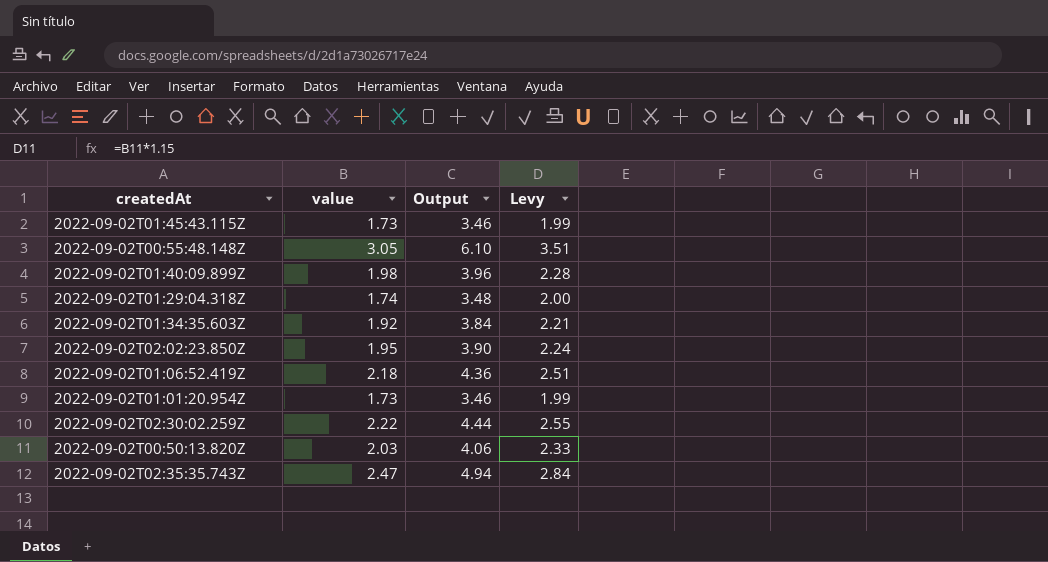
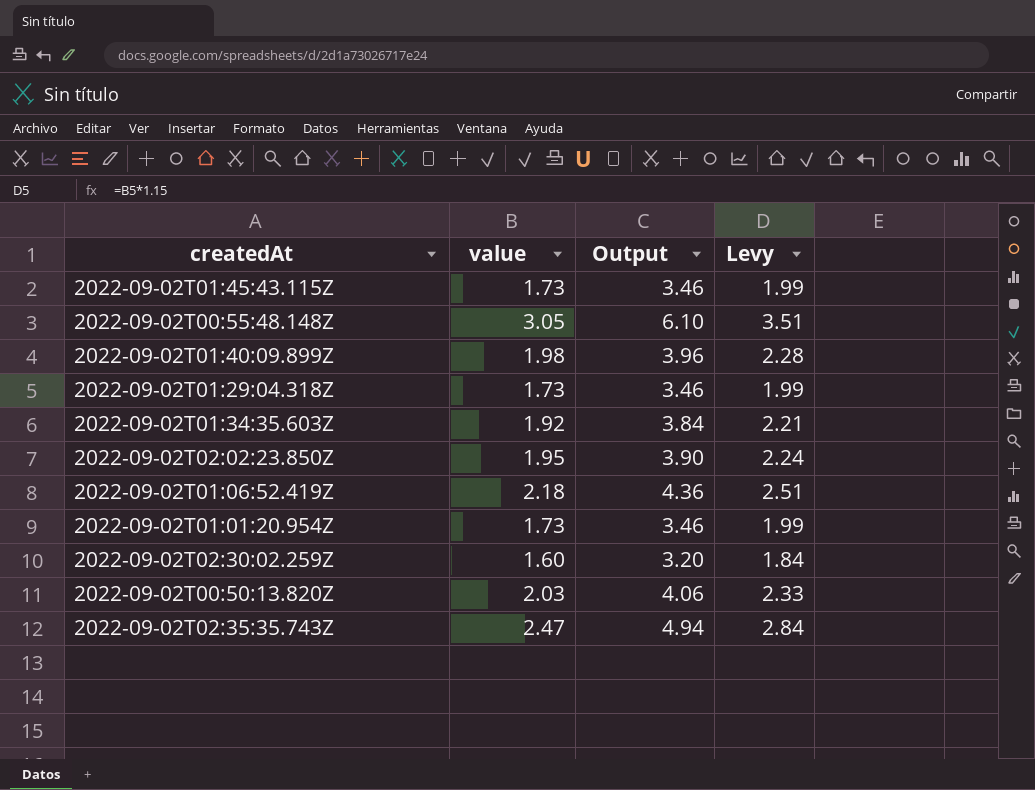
2022-09-02T01:29:04.318Z | value: 1.74 -> 1.73
2022-09-02T01:29:04.318Z | Output: 3.48 -> 3.46
2022-09-02T01:29:04.318Z | Levy: 2.00 -> 1.99
2022-09-02T02:30:02.259Z | value: 2.22 -> 1.60
2022-09-02T02:30:02.259Z | Output: 4.44 -> 3.20
2022-09-02T02:30:02.259Z | Levy: 2.55 -> 1.84

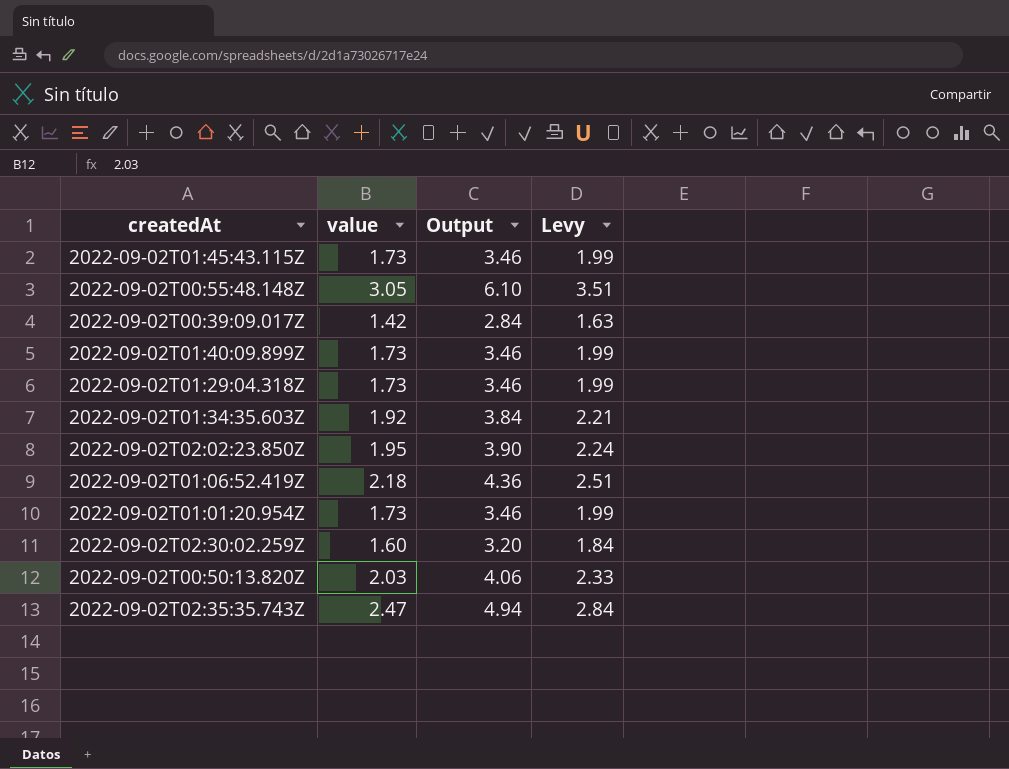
row 2022-09-02T00:39:09.017Z: none -> 1.42 | 2.84 | 1.63
2022-09-02T01:40:09.899Z | value: 1.98 -> 1.73
2022-09-02T01:40:09.899Z | Output: 3.96 -> 3.46
2022-09-02T01:40:09.899Z | Levy: 2.28 -> 1.99

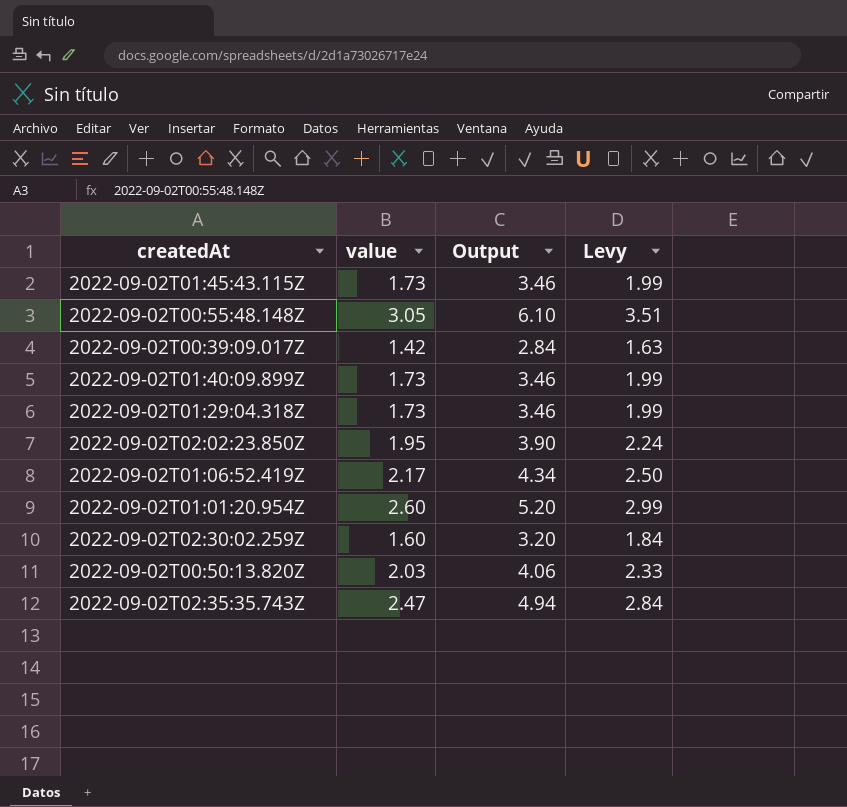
row 2022-09-02T01:34:35.603Z: 1.92 | 3.84 | 2.21 -> none
2022-09-02T01:06:52.419Z | value: 2.18 -> 2.17
2022-09-02T01:06:52.419Z | Output: 4.36 -> 4.34
2022-09-02T01:06:52.419Z | Levy: 2.51 -> 2.50
2022-09-02T01:01:20.954Z | value: 1.73 -> 2.60
2022-09-02T01:01:20.954Z | Output: 3.46 -> 5.20
2022-09-02T01:01:20.954Z | Levy: 1.99 -> 2.99

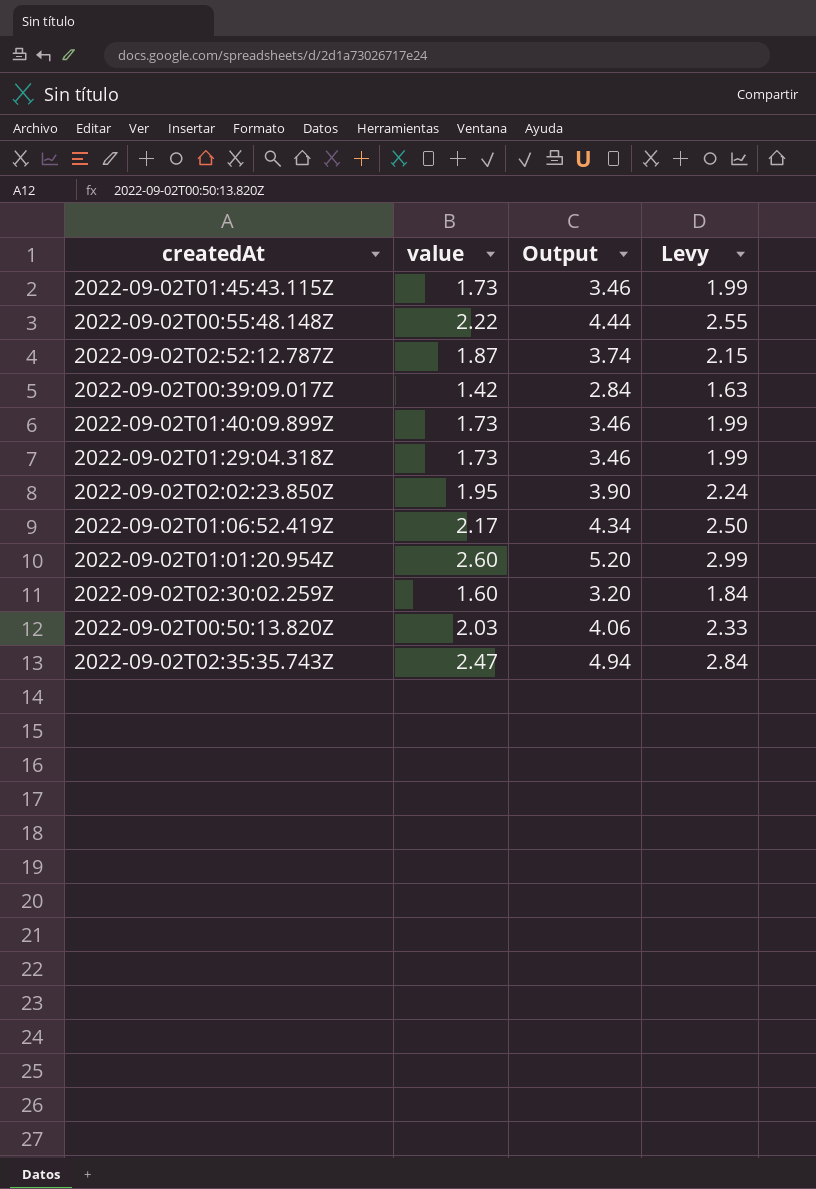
2022-09-02T00:55:48.148Z | value: 3.05 -> 2.22
2022-09-02T00:55:48.148Z | Output: 6.10 -> 4.44
2022-09-02T00:55:48.148Z | Levy: 3.51 -> 2.55
row 2022-09-02T02:52:12.787Z: none -> 1.87 | 3.74 | 2.15

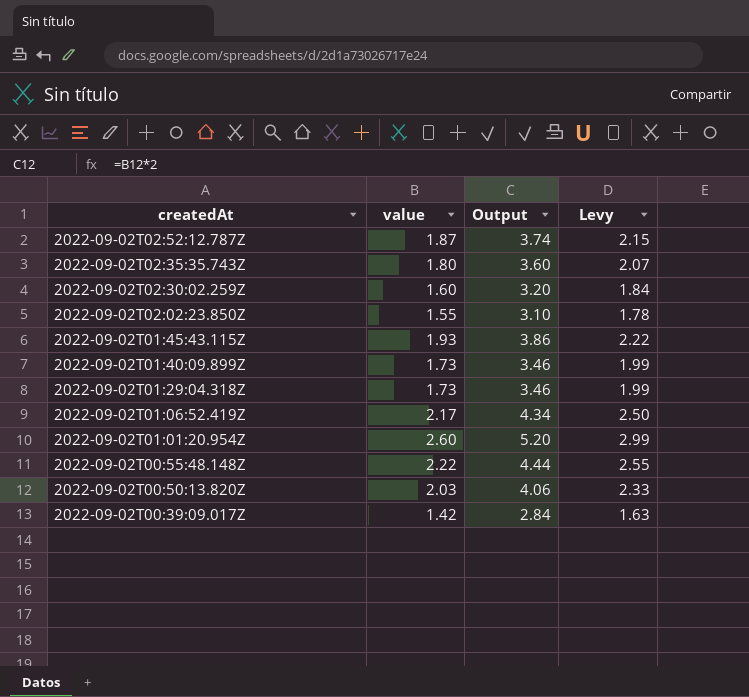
row order: none -> createdAt descending
2022-09-02T02:35:35.743Z | value: 2.47 -> 1.80
2022-09-02T02:35:35.743Z | Output: 4.94 -> 3.60
2022-09-02T02:35:35.743Z | Levy: 2.84 -> 2.07
2022-09-02T02:02:23.850Z | value: 1.95 -> 1.55
2022-09-02T02:02:23.850Z | Output: 3.90 -> 3.10
2022-09-02T02:02:23.850Z | Levy: 2.24 -> 1.78
2022-09-02T01:45:43.115Z | value: 1.73 -> 1.93
2022-09-02T01:45:43.115Z | Output: 3.46 -> 3.86
2022-09-02T01:45:43.115Z | Levy: 1.99 -> 2.22

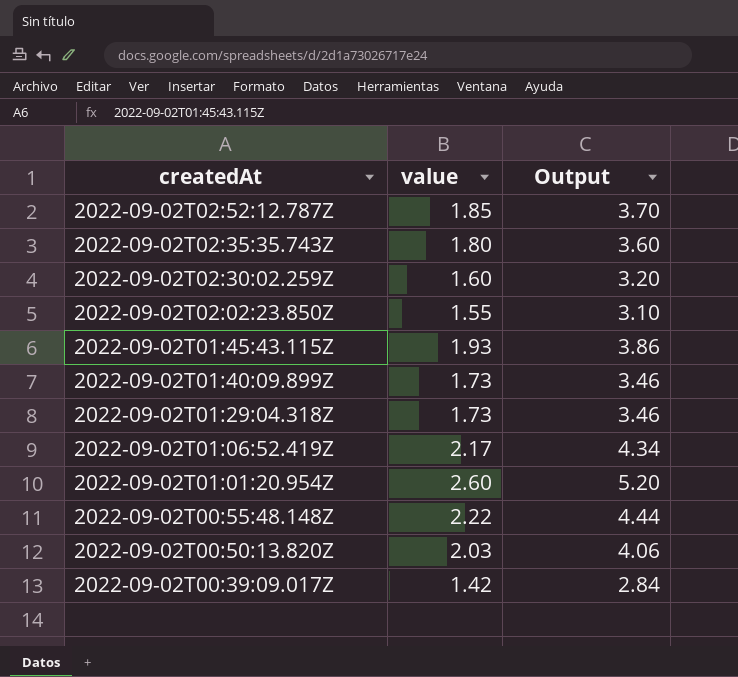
column Levy | formula: [value] * 1.15 -> none
2022-09-02T02:52:12.787Z | value: 1.87 -> 1.85
2022-09-02T02:52:12.787Z | Output: 3.74 -> 3.70

